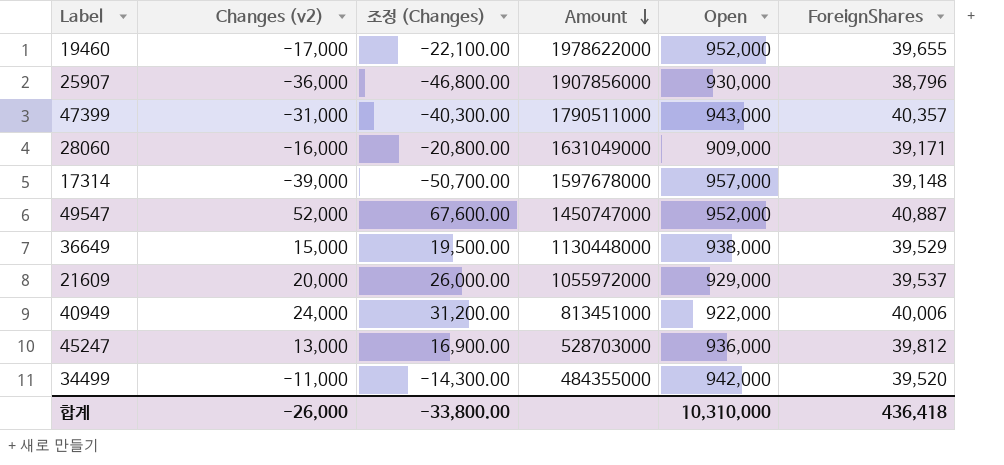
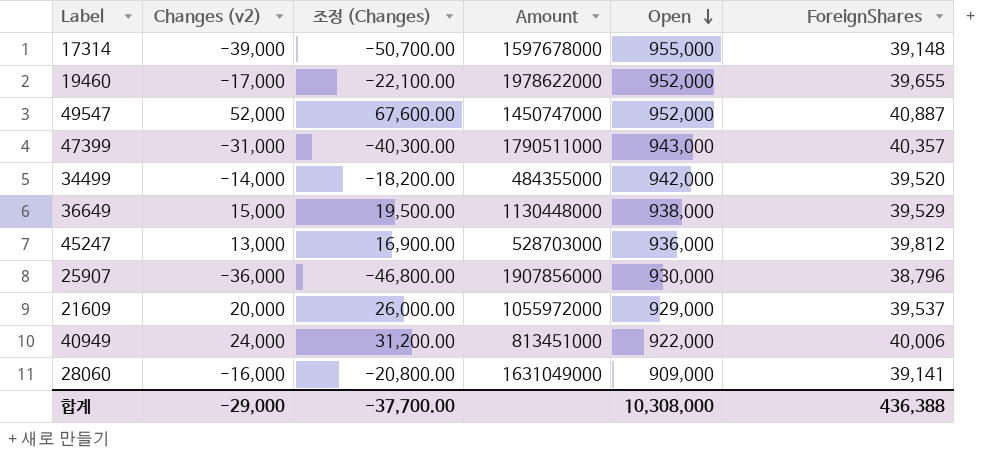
row order: Amount descending -> Open descending
17314 | Open: 957,000 -> 955,000
34499 | Changes (v2): -11,000 -> -14,000
34499 | 조정 (Changes): -14,300.00 -> -18,200.00
28060 | ForeignShares: 39,171 -> 39,141
합계 | Changes (v2): -26,000 -> -29,000
합계 | 조정 (Changes): -33,800.00 -> -37,700.00
합계 | Open: 10,310,000 -> 10,308,000
합계 | ForeignShares: 436,418 -> 436,388

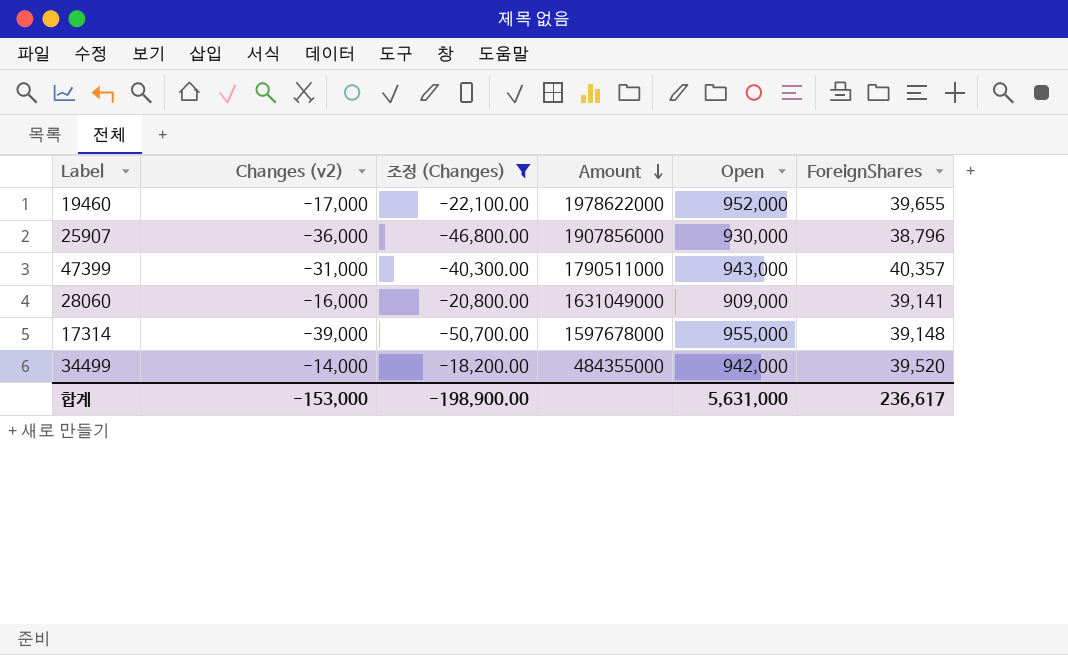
filter: none -> 조정 (Changes) <= -18,200.00
row order: Open descending -> Amount descending
합계 | Changes (v2): -29,000 -> -153,000
합계 | 조정 (Changes): -37,700.00 -> -198,900.00
합계 | Open: 10,308,000 -> 5,631,000
합계 | ForeignShares: 436,388 -> 236,617

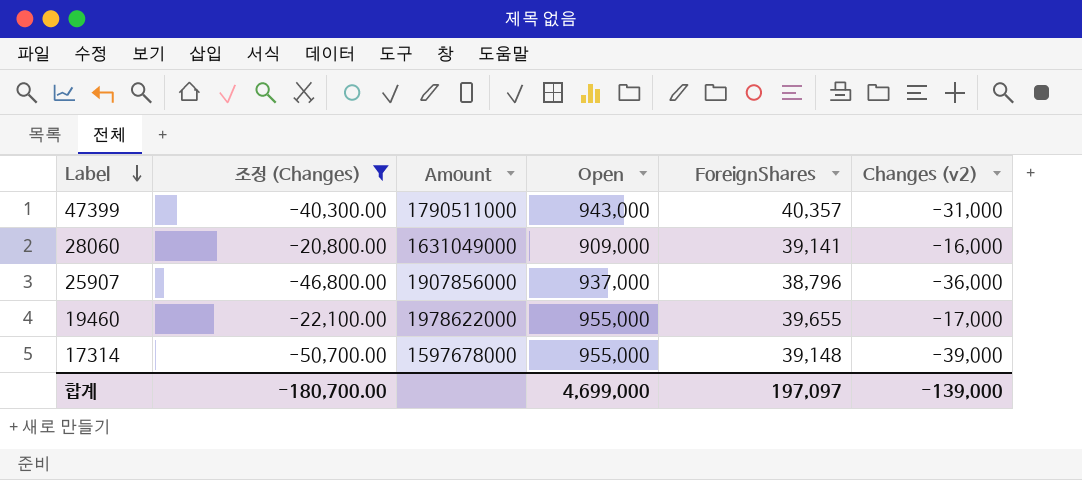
row order: Amount descending -> Label descending
column Changes (v2) | position: 2 -> 6
row 34499: -14,000 | -18,200.00 | 484355000 | 942,000 | 39,520 -> none
25907 | Open: 930,000 -> 937,000
19460 | Open: 952,000 -> 955,000
합계 | 조정 (Changes): -198,900.00 -> -180,700.00
합계 | Open: 5,631,000 -> 4,699,000
합계 | ForeignShares: 236,617 -> 197,097
합계 | Changes (v2): -153,000 -> -139,000

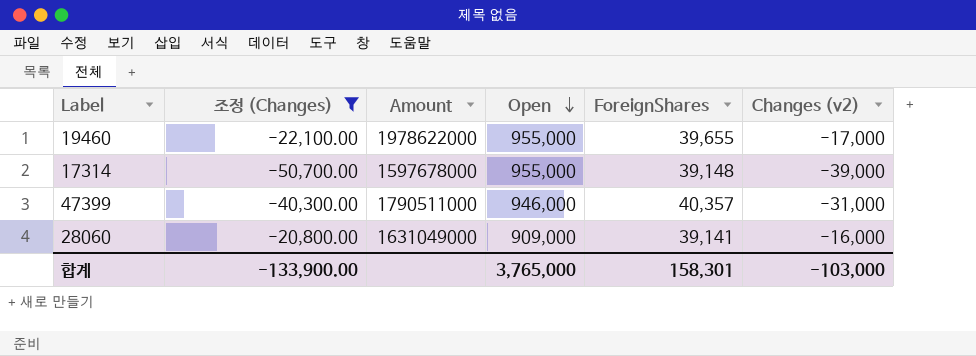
row order: Label descending -> Open descending
row 25907: -46,800.00 | 1907856000 | 937,000 | 38,796 | -36,000 -> none
47399 | Open: 943,000 -> 946,000
합계 | 조정 (Changes): -180,700.00 -> -133,900.00
합계 | Open: 4,699,000 -> 3,765,000
합계 | ForeignShares: 197,097 -> 158,301
합계 | Changes (v2): -139,000 -> -103,000

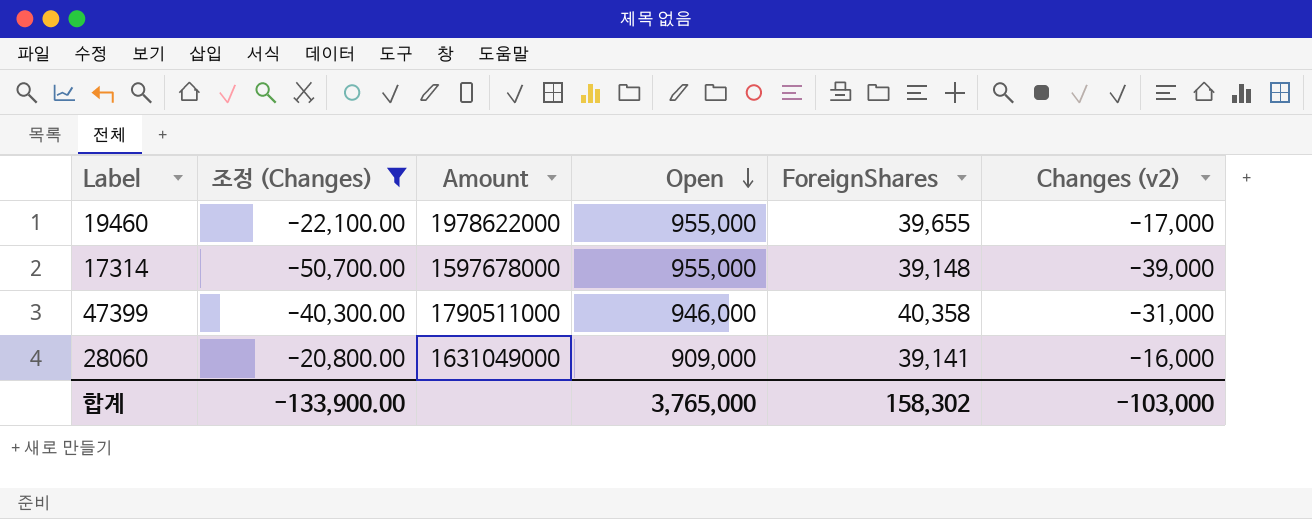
47399 | ForeignShares: 40,357 -> 40,358
합계 | ForeignShares: 158,301 -> 158,302

